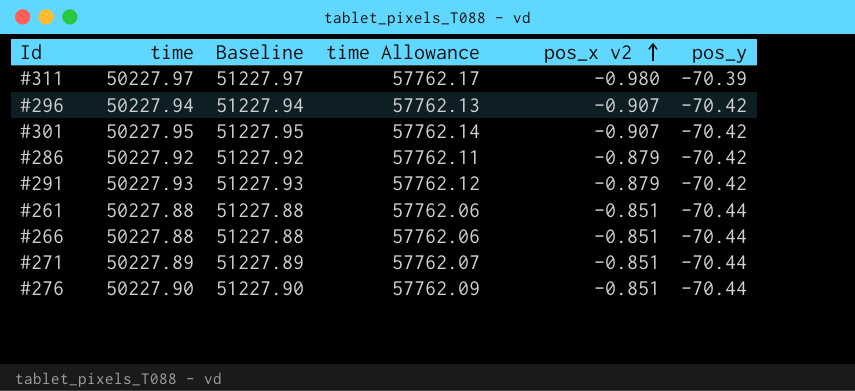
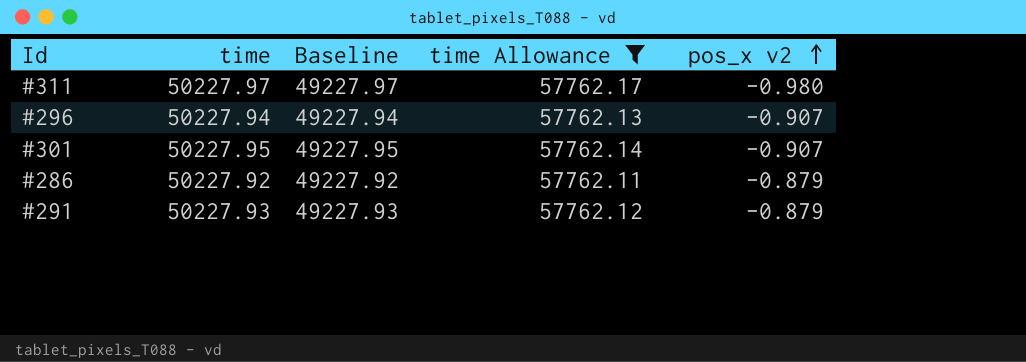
filter: none -> time Allowance >= 57762.11
column pos_y | position: 6 -> none
column Baseline | formula: [time] + 1000 -> [time] - 1000

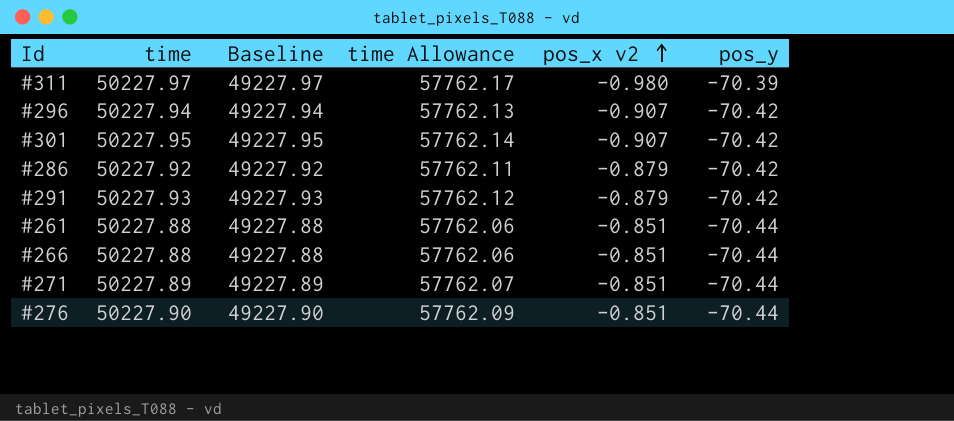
filter: time Allowance >= 57762.11 -> none
column pos_y | position: none -> 6

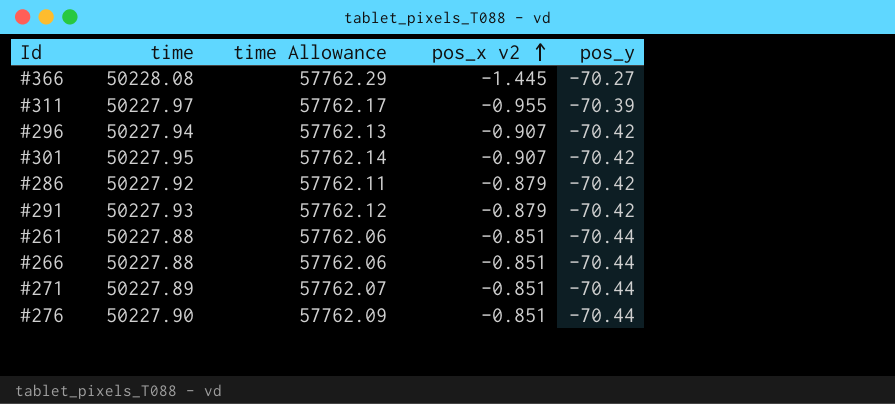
column Baseline | formula: [time] - 1000 -> none
row #366: none -> 50228.08 | 57762.29 | -1.445 | -70.27
#311 | pos_x v2: -0.980 -> -0.955

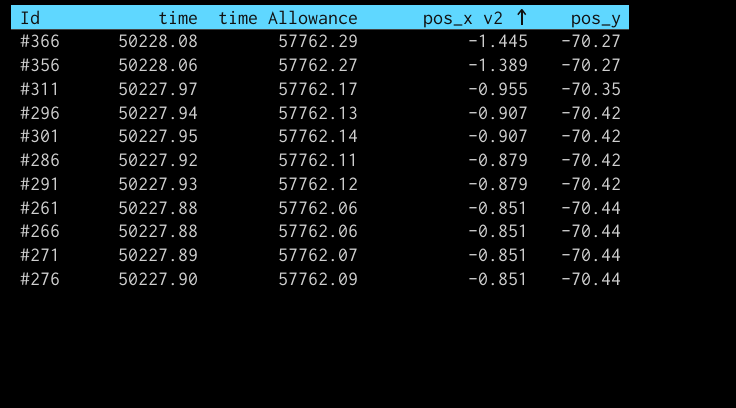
row #356: none -> 50228.06 | 57762.27 | -1.389 | -70.27
#311 | pos_y: -70.39 -> -70.35

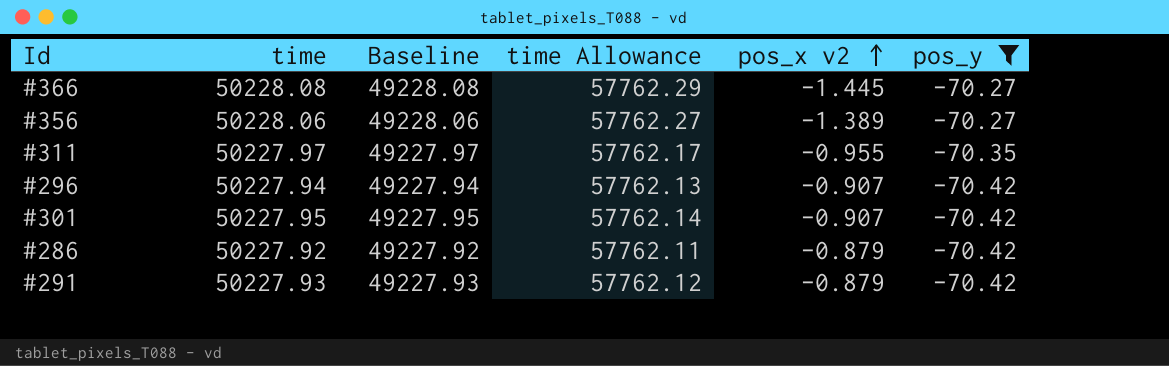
filter: none -> pos_y != -70.44
column Baseline | formula: none -> [time] - 1000

